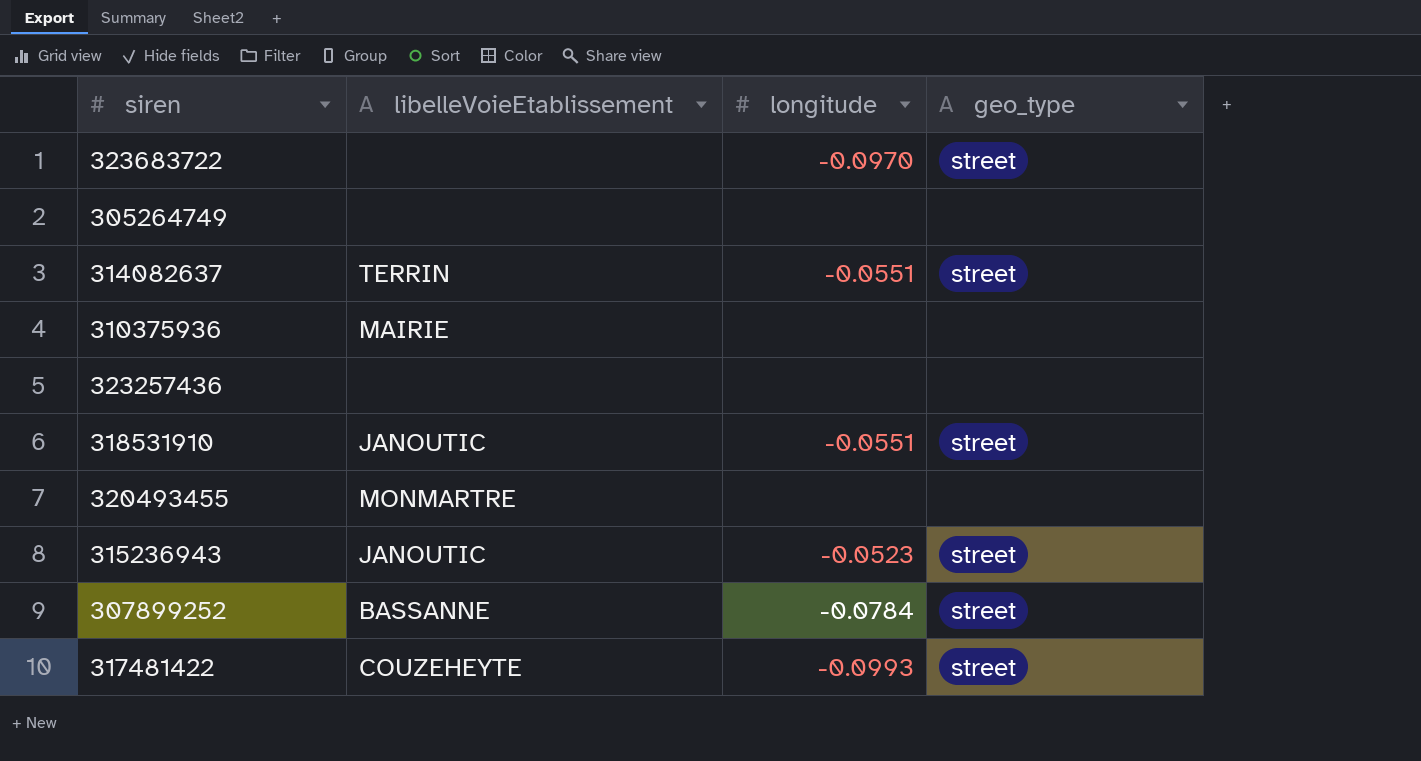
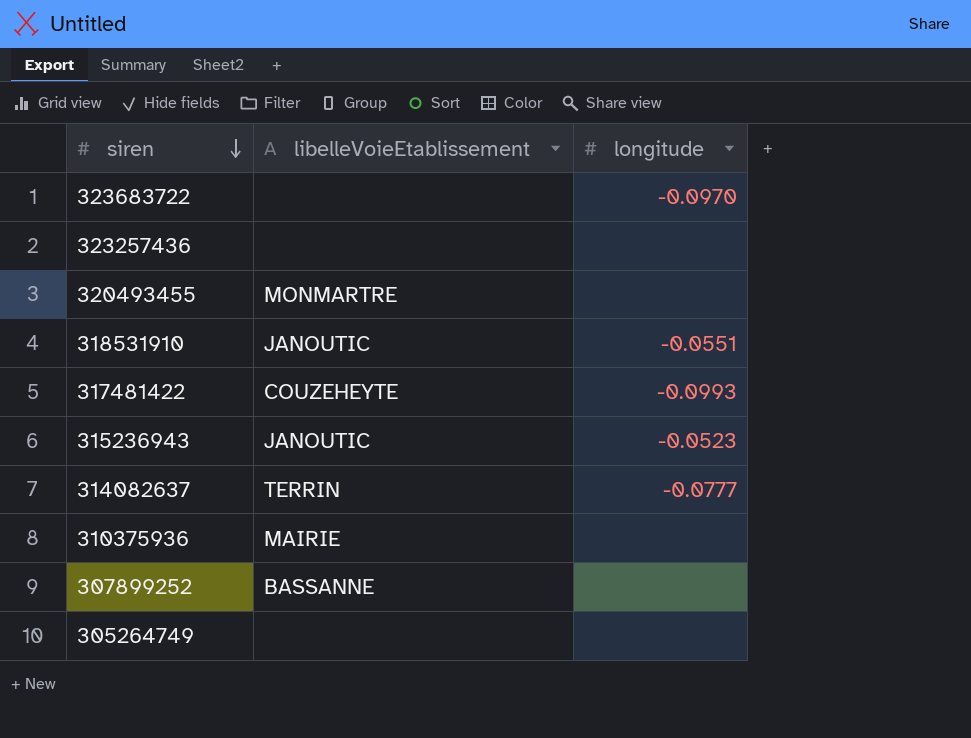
row order: none -> siren descending
column geo_type | position: 4 -> none
314082637 | longitude: -0.0551 -> -0.0777
307899252 | longitude: -0.0784 -> none

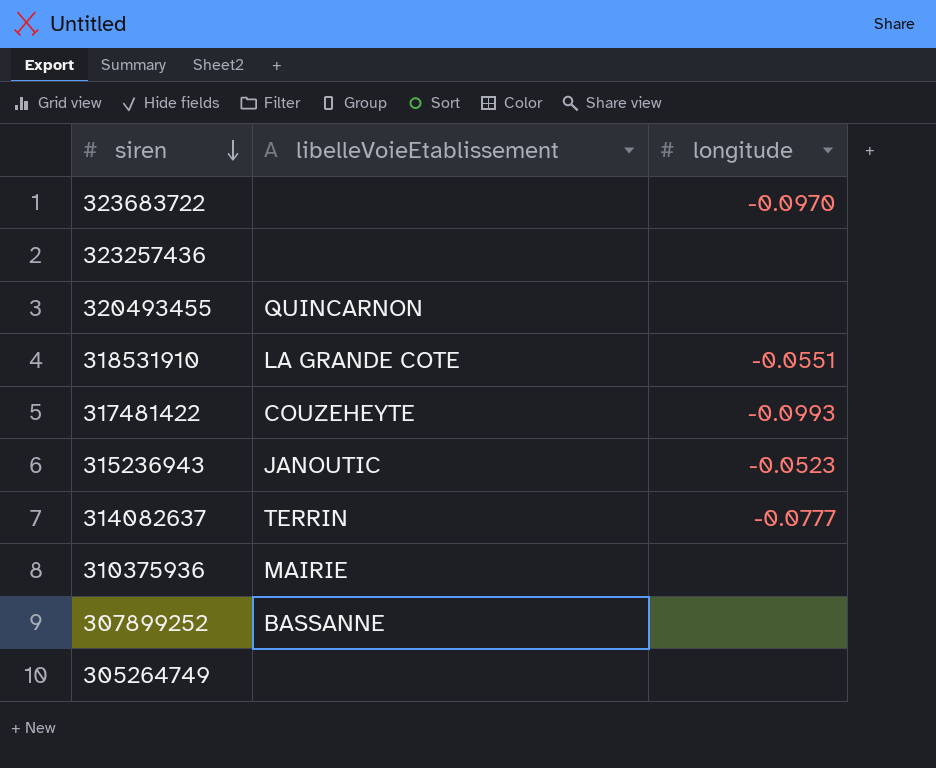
320493455 | libelleVoieEtablissement: MONMARTRE -> QUINCARNON
318531910 | libelleVoieEtablissement: JANOUTIC -> LA GRANDE COTE

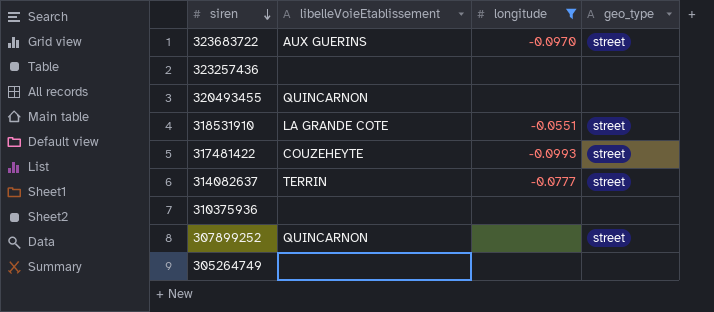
filter: none -> longitude != -0.0523
column geo_type | position: none -> 4
323683722 | libelleVoieEtablissement: none -> AUX GUERINS
310375936 | libelleVoieEtablissement: MAIRIE -> none
307899252 | libelleVoieEtablissement: BASSANNE -> QUINCARNON

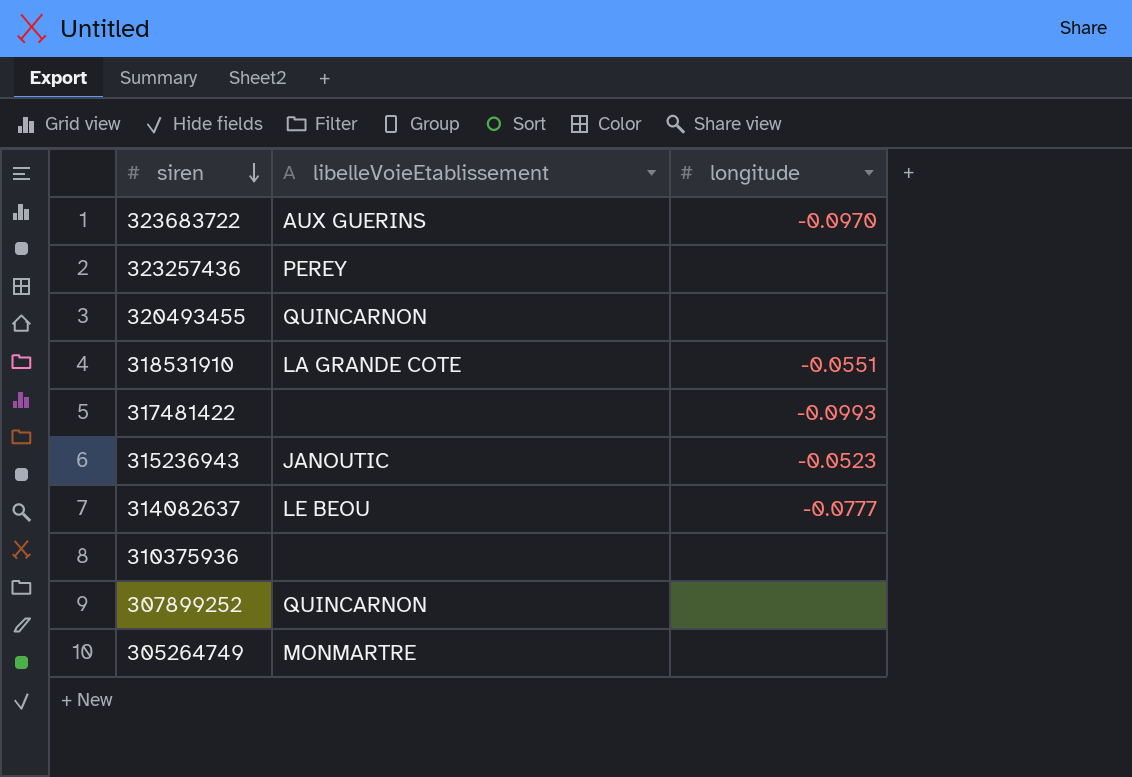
filter: longitude != -0.0523 -> none
column geo_type | position: 4 -> none
323257436 | libelleVoieEtablissement: none -> PEREY
317481422 | libelleVoieEtablissement: COUZEHEYTE -> none
314082637 | libelleVoieEtablissement: TERRIN -> LE BEOU
305264749 | libelleVoieEtablissement: none -> MONMARTRE

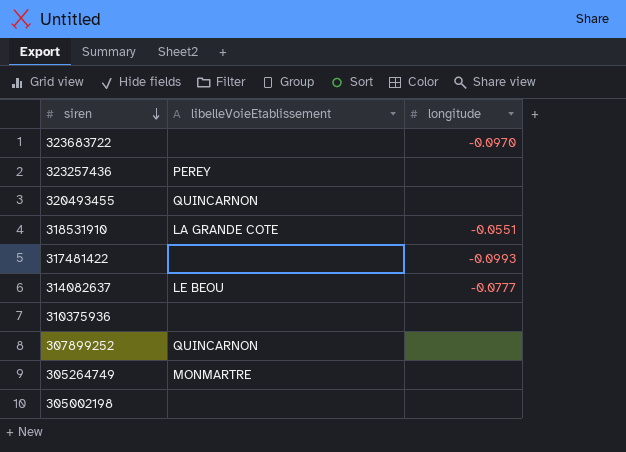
row 315236943: JANOUTIC | -0.0523 -> none
323683722 | libelleVoieEtablissement: AUX GUERINS -> none
row 305002198: none -> none | none

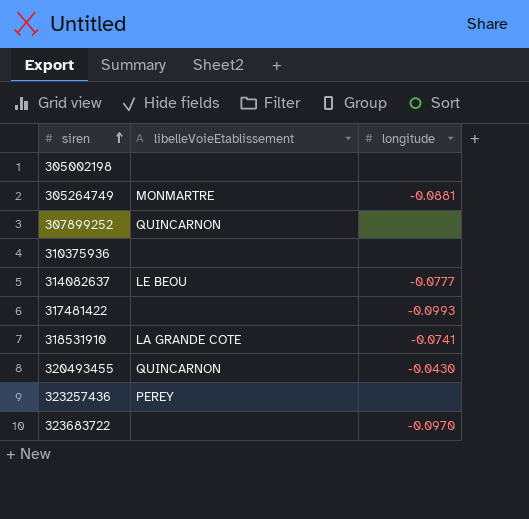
row order: siren descending -> siren ascending
305264749 | longitude: none -> -0.0881
318531910 | longitude: -0.0551 -> -0.0741
320493455 | longitude: none -> -0.0430

